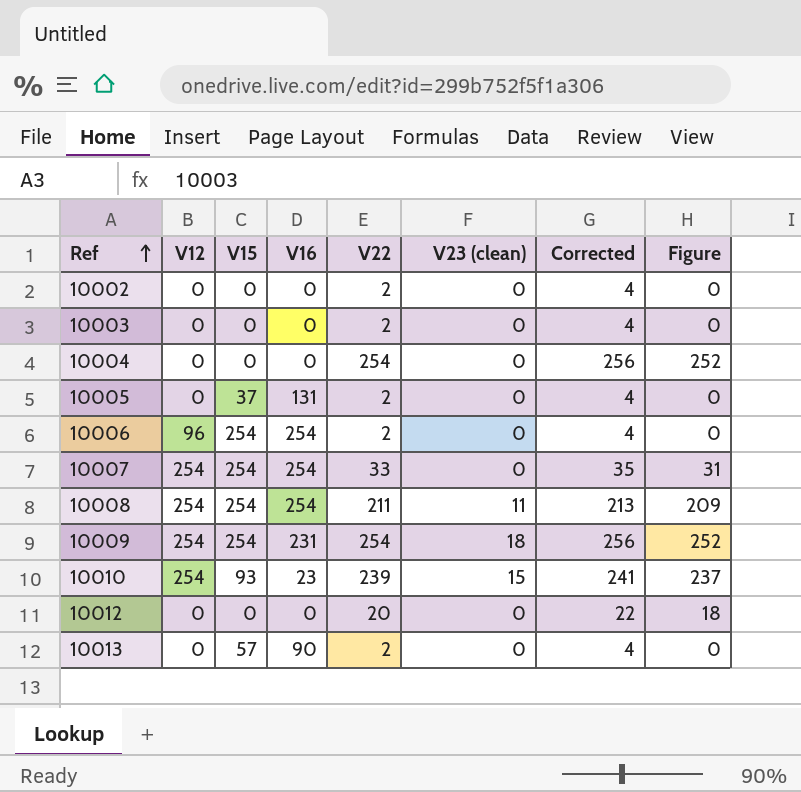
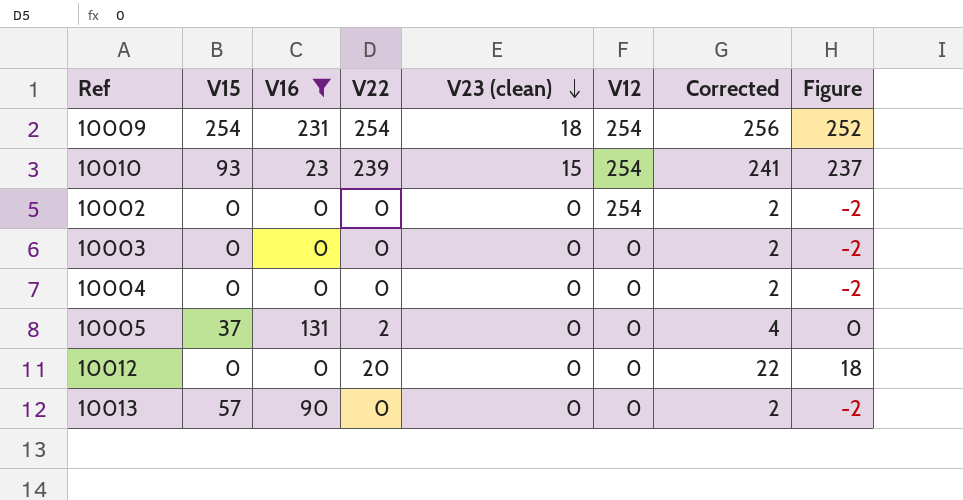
filter: none -> V16 != 254
row order: Ref ascending -> V23 (clean) descending
column V12 | position: 2 -> 6
10002 | V22: 2 -> 0
10002 | V12: 0 -> 254
10002 | Corrected: 4 -> 2
10002 | Figure: 0 -> -2
10003 | V22: 2 -> 0
10003 | Corrected: 4 -> 2
10003 | Figure: 0 -> -2
10004 | V22: 254 -> 0
10004 | Corrected: 256 -> 2
10004 | Figure: 252 -> -2
10013 | V22: 2 -> 0
10013 | Corrected: 4 -> 2
10013 | Figure: 0 -> -2

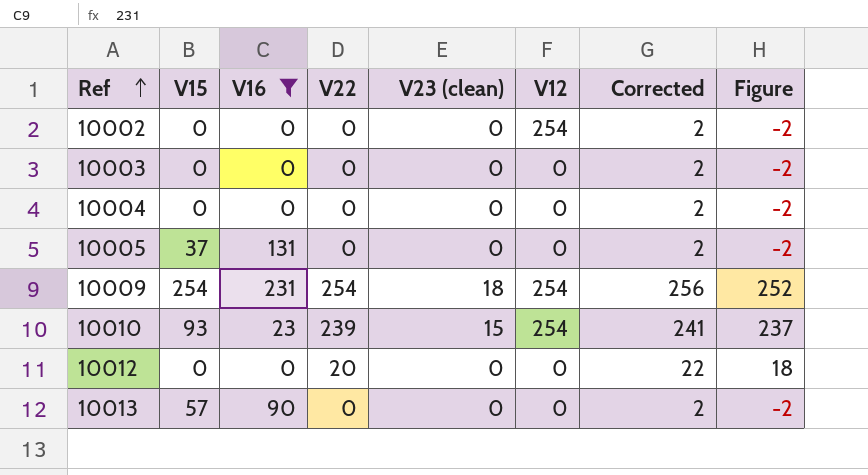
row order: V23 (clean) descending -> Ref ascending
10005 | V22: 2 -> 0
10005 | Corrected: 4 -> 2
10005 | Figure: 0 -> -2

